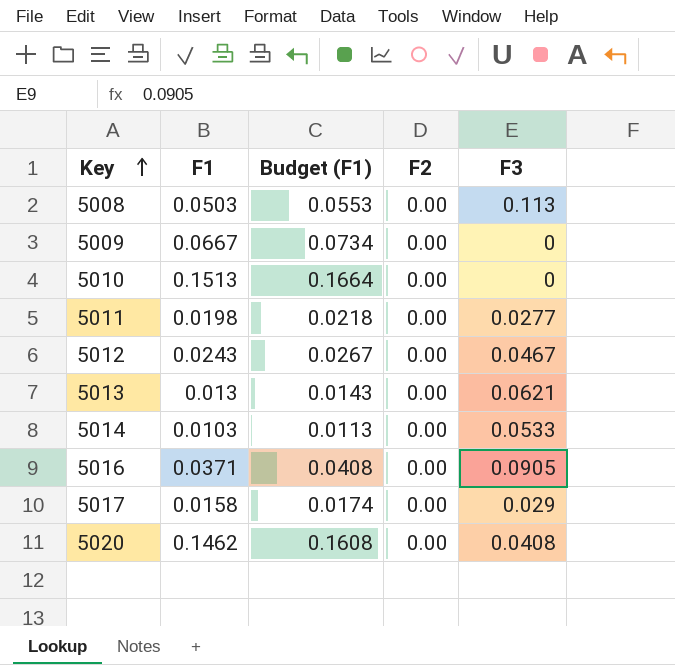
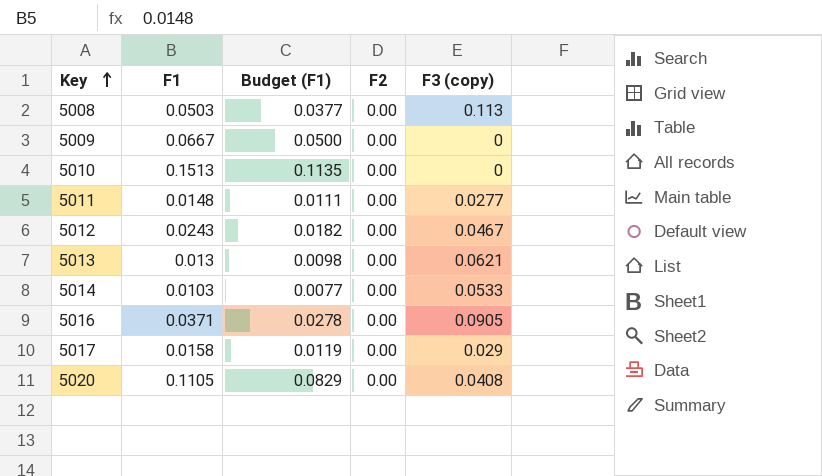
column Budget (F1) | formula: [F1] * 1.1 -> [F1] * 0.75
column name: F3 -> F3 (copy)
5011 | F1: 0.0198 -> 0.0148
5020 | F1: 0.1462 -> 0.1105

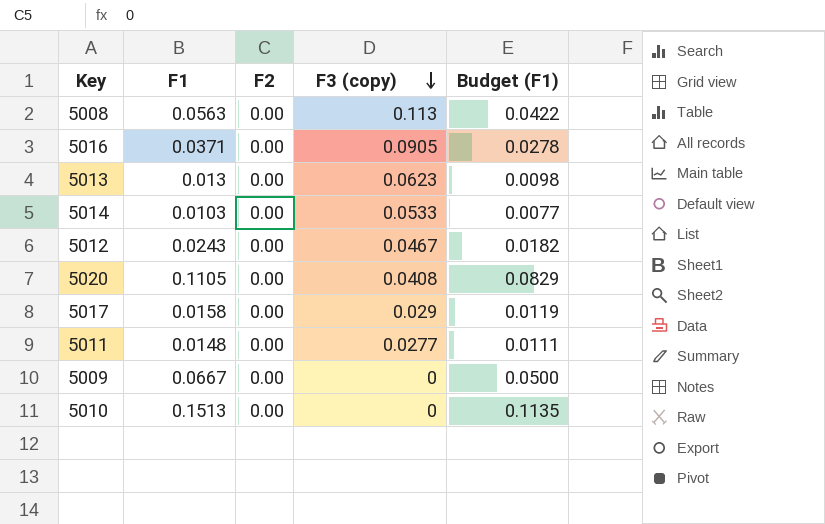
row order: Key ascending -> F3 (copy) descending
column Budget (F1) | position: 3 -> 5
5008 | F1: 0.0503 -> 0.0563
5008 | Budget (F1): 0.0377 -> 0.0422
5013 | F3 (copy): 0.0621 -> 0.0623

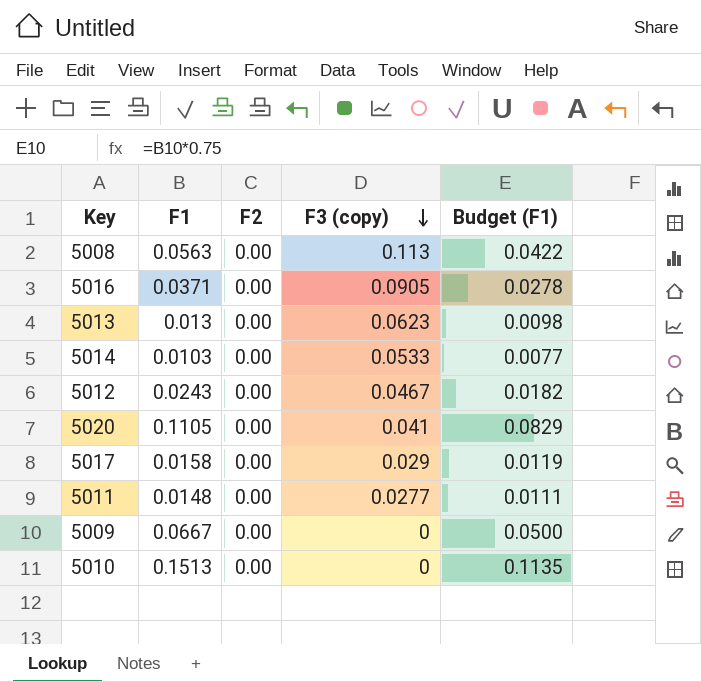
5020 | F3 (copy): 0.0408 -> 0.041

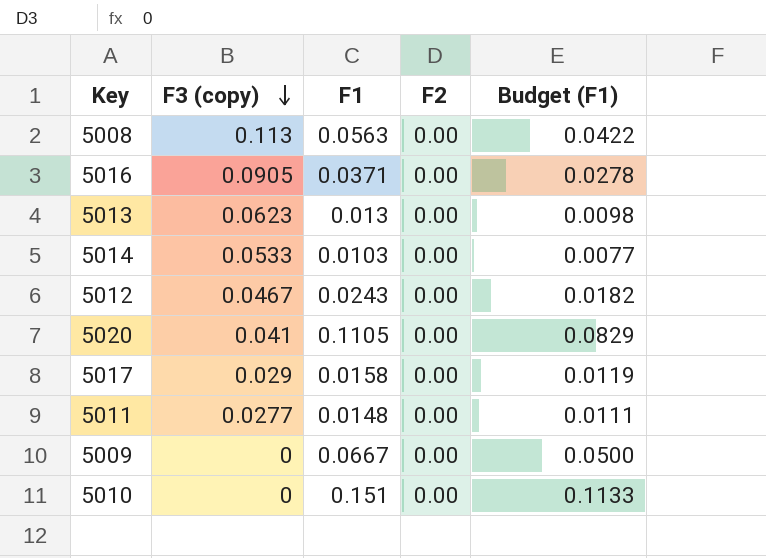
column F3 (copy) | position: 4 -> 2
5010 | F1: 0.1513 -> 0.151
5010 | Budget (F1): 0.1135 -> 0.1133

